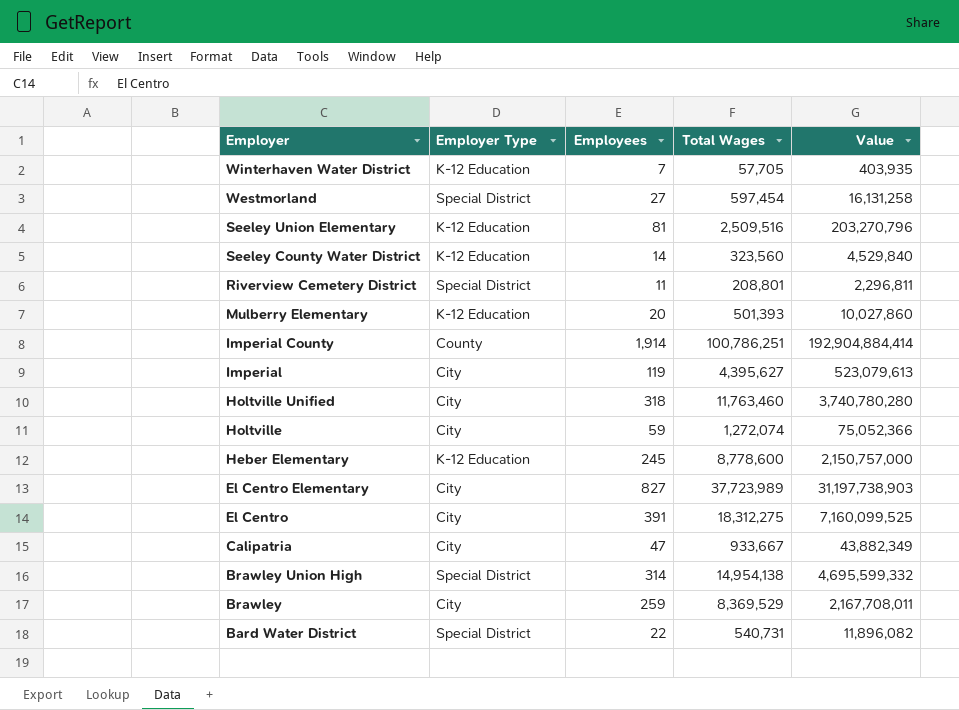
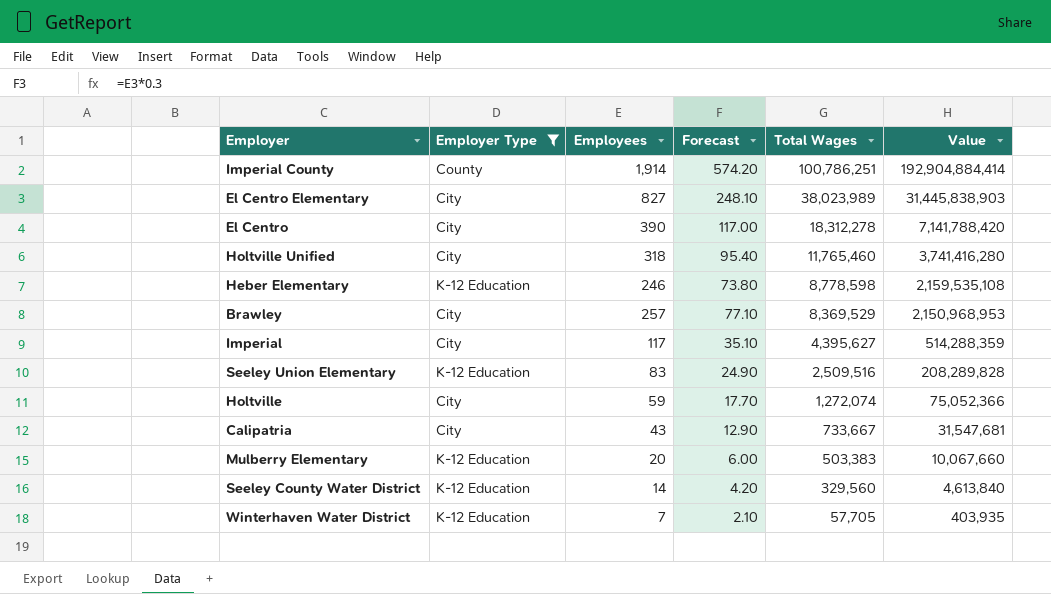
filter: none -> Employer Type != Special District
row order: Employer descending -> Total Wages descending
column Forecast | formula: none -> [Employees] * 0.3
El Centro Elementary | Total Wages: 37,723,989 -> 38,023,989
El Centro Elementary | Value: 31,197,738,903 -> 31,445,838,903
El Centro | Employees: 391 -> 390
El Centro | Total Wages: 18,312,275 -> 18,312,278
El Centro | Value: 7,160,099,525 -> 7,141,788,420
Holtville Unified | Total Wages: 11,763,460 -> 11,765,460
Holtville Unified | Value: 3,740,780,280 -> 3,741,416,280
Heber Elementary | Employees: 245 -> 246
Heber Elementary | Total Wages: 8,778,600 -> 8,778,598
Heber Elementary | Value: 2,150,757,000 -> 2,159,535,108
Brawley | Employees: 259 -> 257
Brawley | Value: 2,167,708,011 -> 2,150,968,953
Imperial | Employees: 119 -> 117
Imperial | Value: 523,079,613 -> 514,288,359
Seeley Union Elementary | Employees: 81 -> 83
Seeley Union Elementary | Value: 203,270,796 -> 208,289,828
Calipatria | Employees: 47 -> 43
Calipatria | Total Wages: 933,667 -> 733,667
Calipatria | Value: 43,882,349 -> 31,547,681
Mulberry Elementary | Total Wages: 501,393 -> 503,383
Mulberry Elementary | Value: 10,027,860 -> 10,067,660
Seeley County Water District | Total Wages: 323,560 -> 329,560
Seeley County Water District | Value: 4,529,840 -> 4,613,840

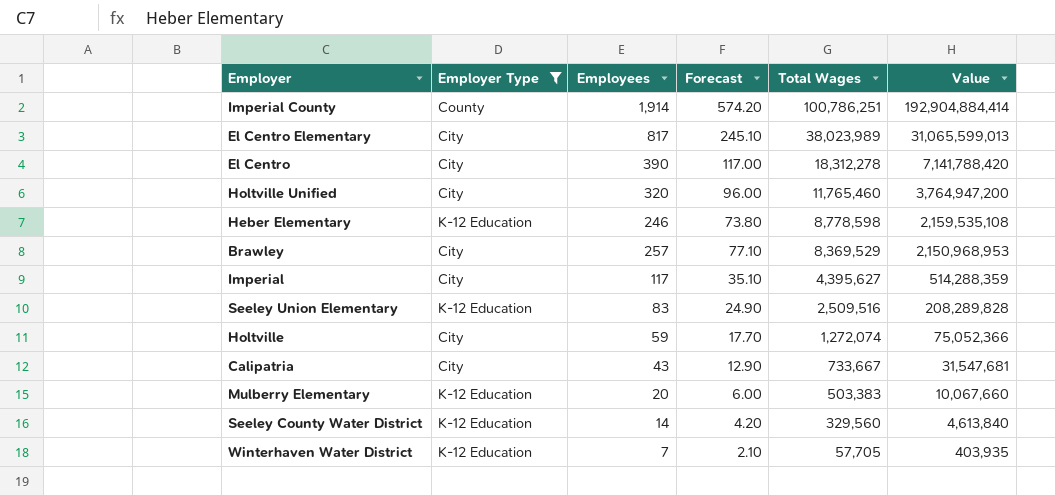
El Centro Elementary | Employees: 827 -> 817
El Centro Elementary | Forecast: 248.10 -> 245.10
El Centro Elementary | Value: 31,445,838,903 -> 31,065,599,013
Holtville Unified | Employees: 318 -> 320
Holtville Unified | Forecast: 95.40 -> 96.00
Holtville Unified | Value: 3,741,416,280 -> 3,764,947,200

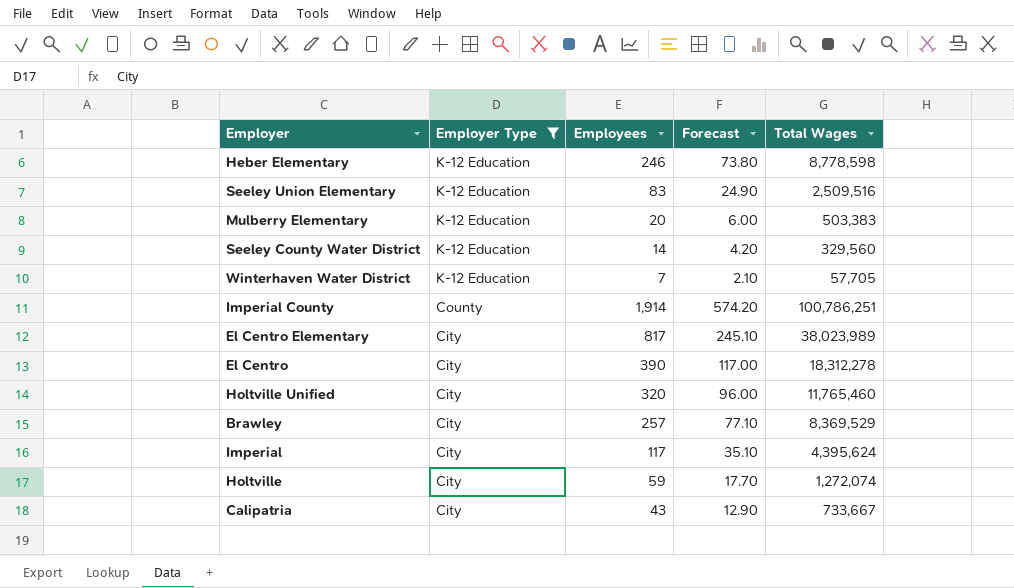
row order: Total Wages descending -> Employer Type descending
column Value | formula: [Employees] * [Total Wages] -> none
Imperial | Total Wages: 4,395,627 -> 4,395,624

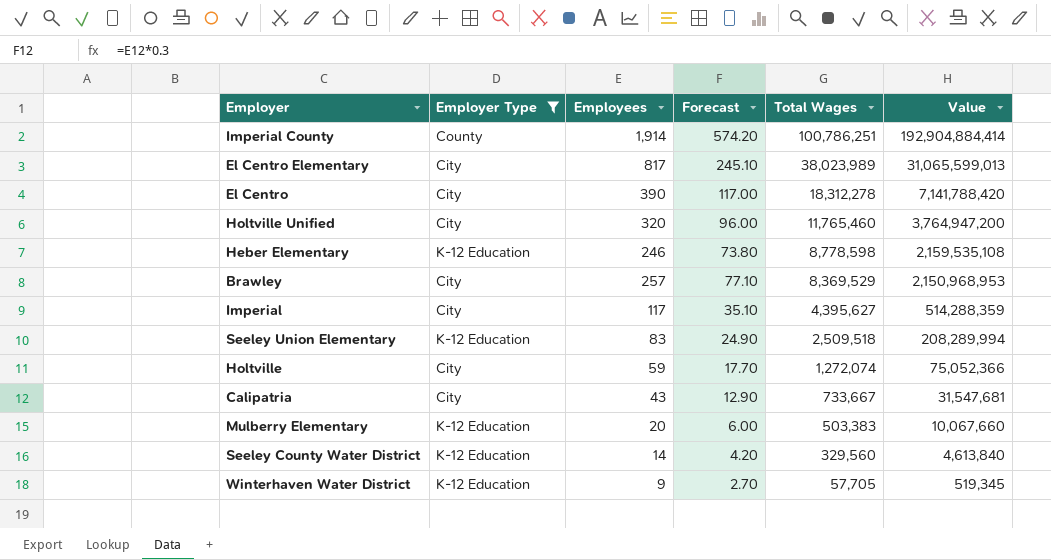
row order: Employer Type descending -> Total Wages descending
column Value | formula: none -> [Employees] * [Total Wages]
Imperial | Total Wages: 4,395,624 -> 4,395,627
Seeley Union Elementary | Total Wages: 2,509,516 -> 2,509,518
Winterhaven Water District | Employees: 7 -> 9
Winterhaven Water District | Forecast: 2.10 -> 2.70

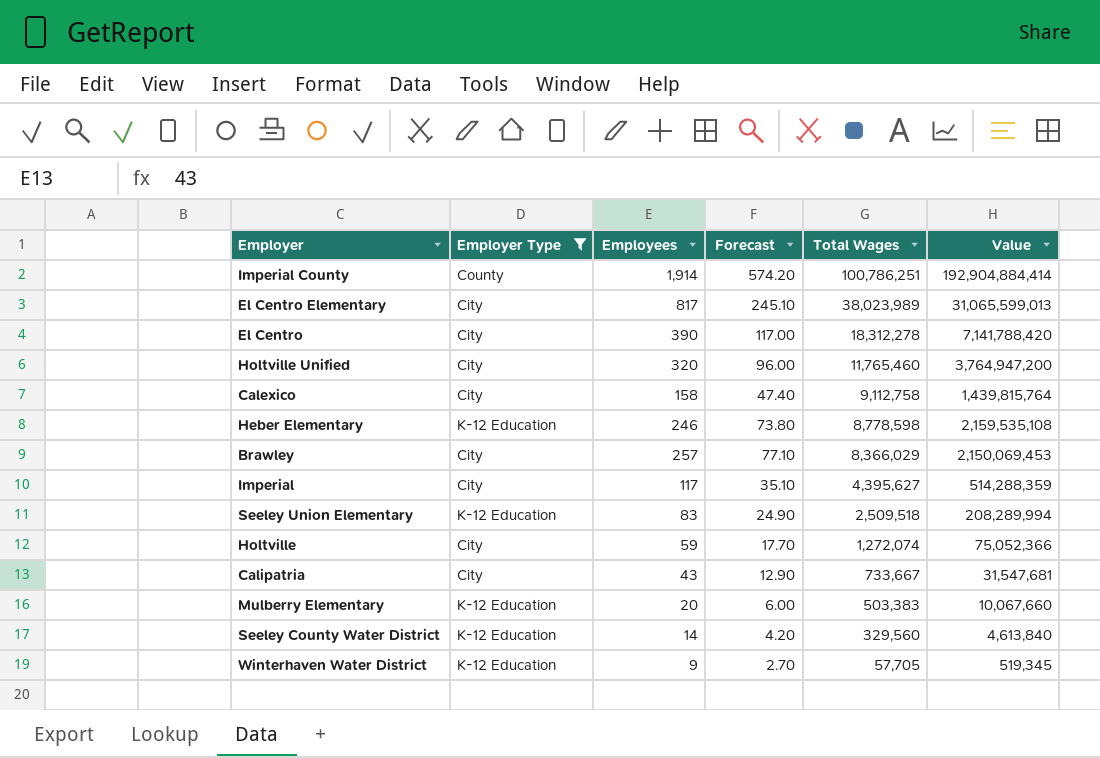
row Calexico: none -> City | 158 | 47.40 | 9,112,758 | 1,439,815,764
Brawley | Total Wages: 8,369,529 -> 8,366,029
Brawley | Value: 2,150,968,953 -> 2,150,069,453

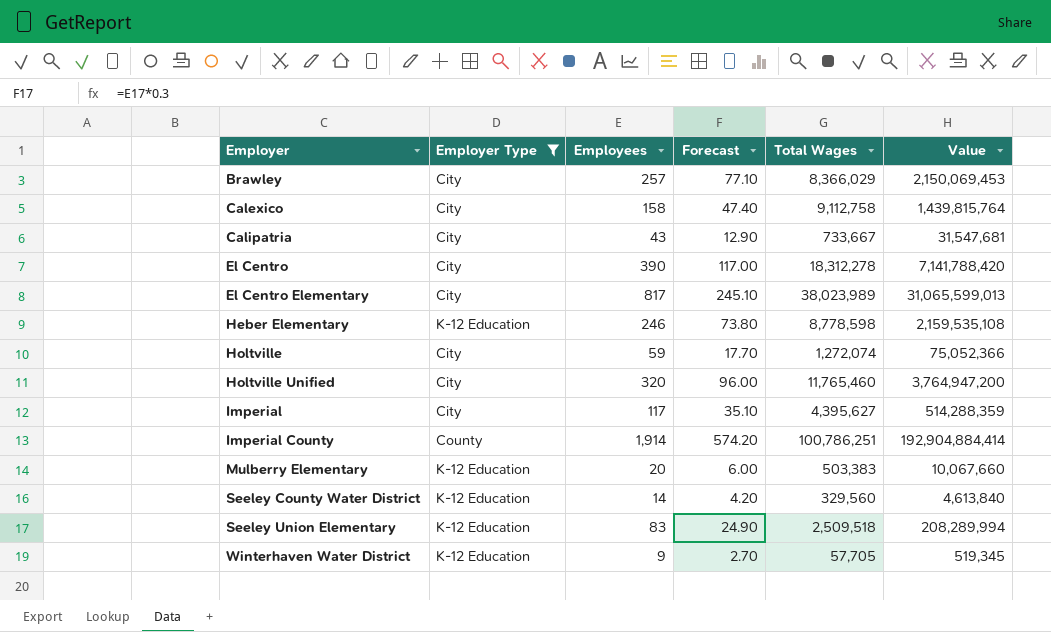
row order: Total Wages descending -> Employer ascending

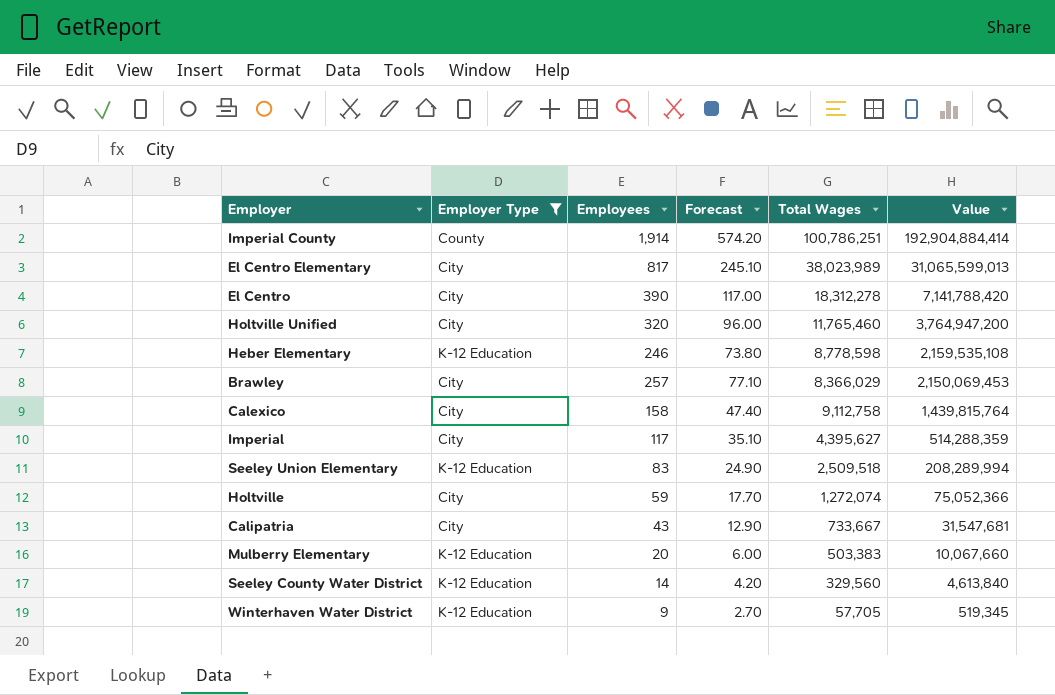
row order: Employer ascending -> Value descending

